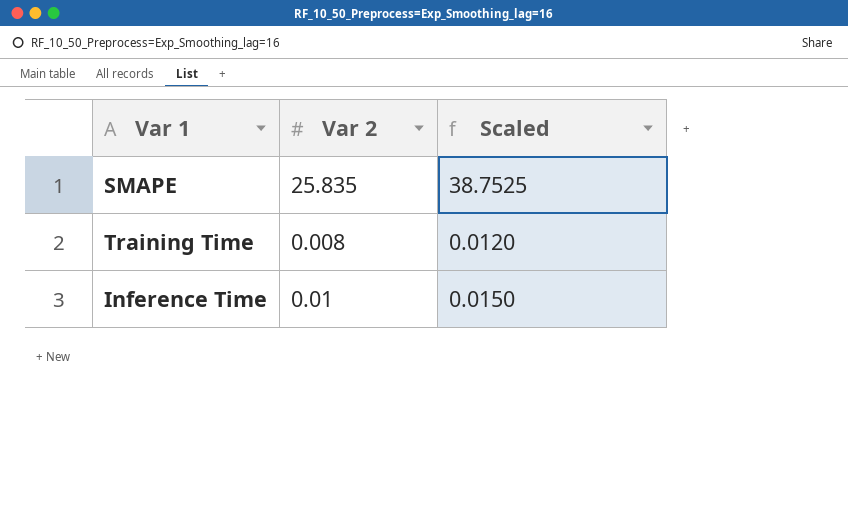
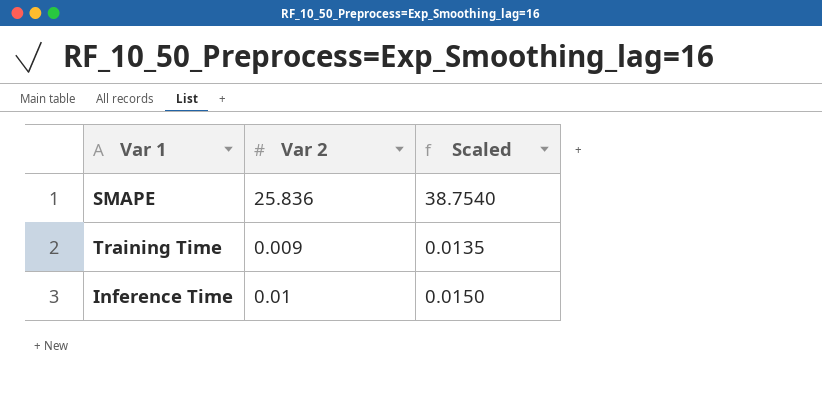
SMAPE | Var 2: 25.835 -> 25.836
SMAPE | Scaled: 38.7525 -> 38.7540
Training Time | Var 2: 0.008 -> 0.009
Training Time | Scaled: 0.0120 -> 0.0135

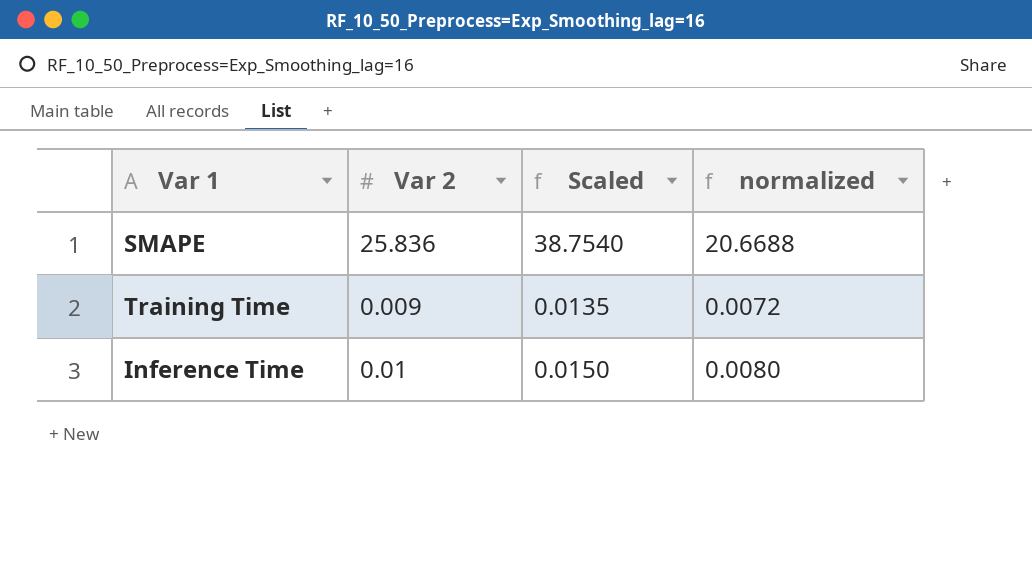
column normalized | formula: none -> [Var 2] * 0.8

